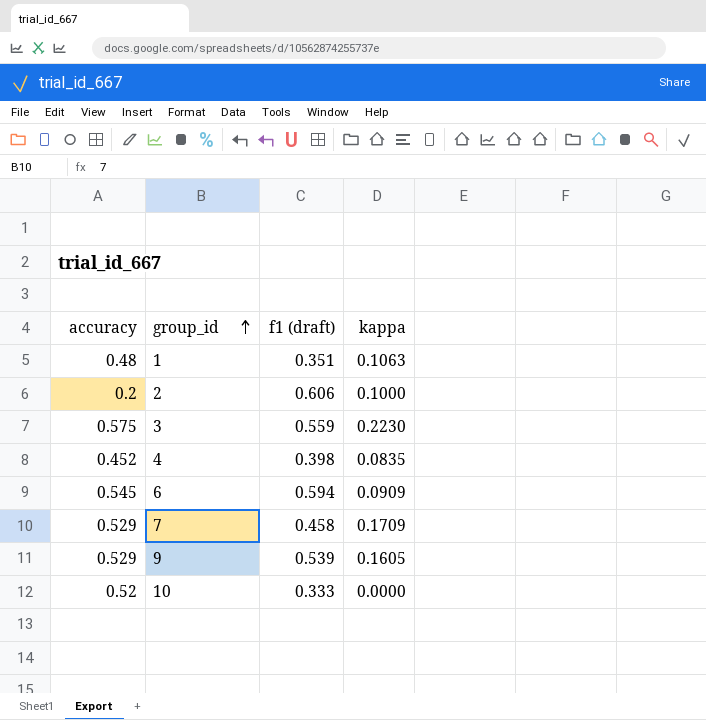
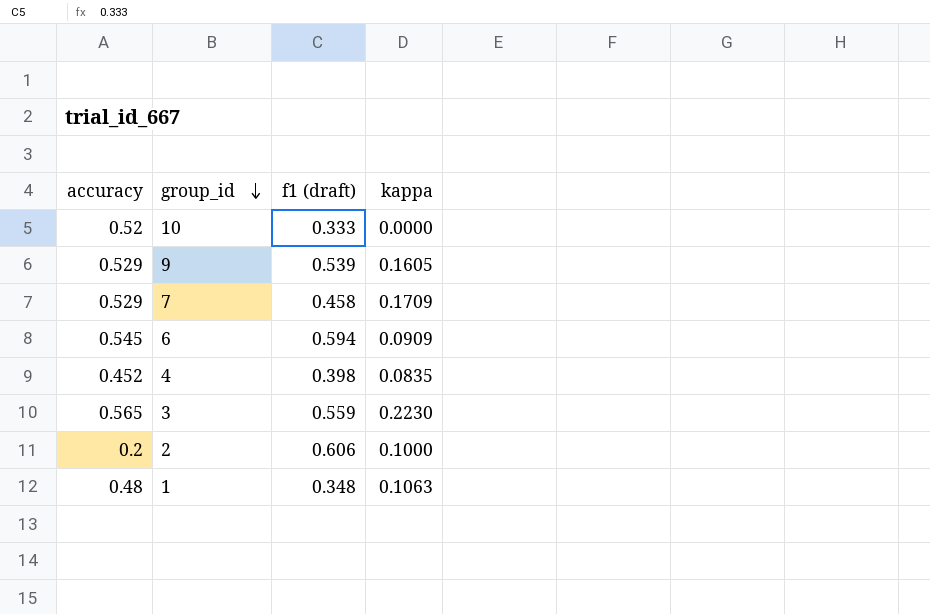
row order: group_id ascending -> group_id descending
3 | accuracy: 0.575 -> 0.565
1 | f1 (draft): 0.351 -> 0.348

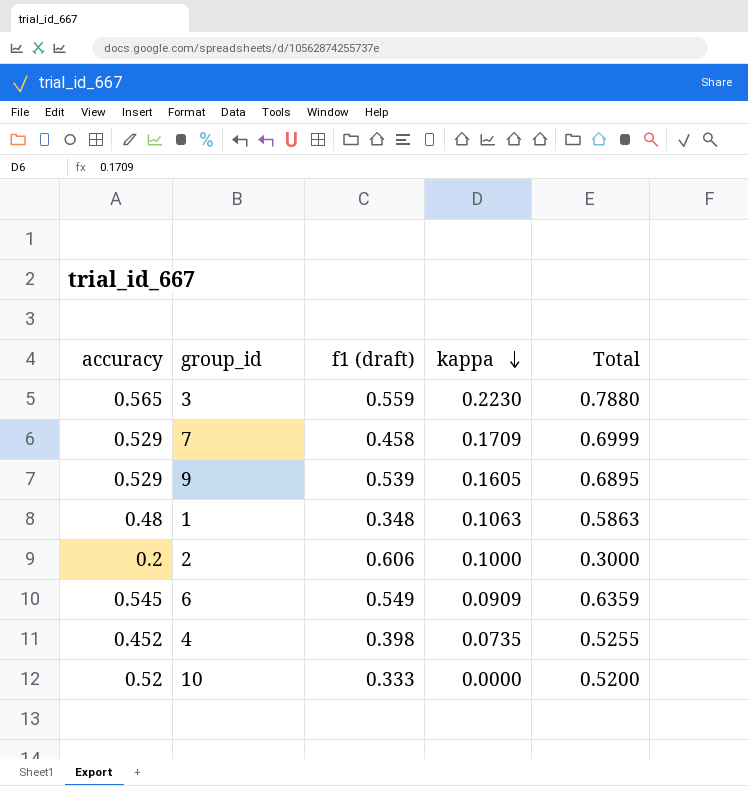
row order: group_id descending -> kappa descending
column Total | formula: none -> [accuracy] + [kappa]
6 | f1 (draft): 0.594 -> 0.549
4 | kappa: 0.0835 -> 0.0735

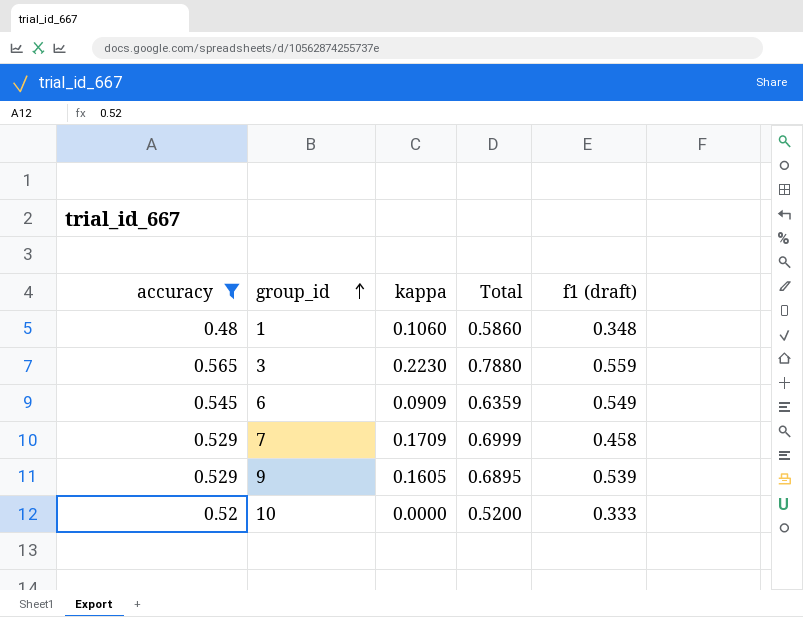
filter: none -> accuracy >= 0.48
row order: kappa descending -> group_id ascending
column f1 (draft) | position: 3 -> 5
1 | kappa: 0.1063 -> 0.1060
1 | Total: 0.5863 -> 0.5860

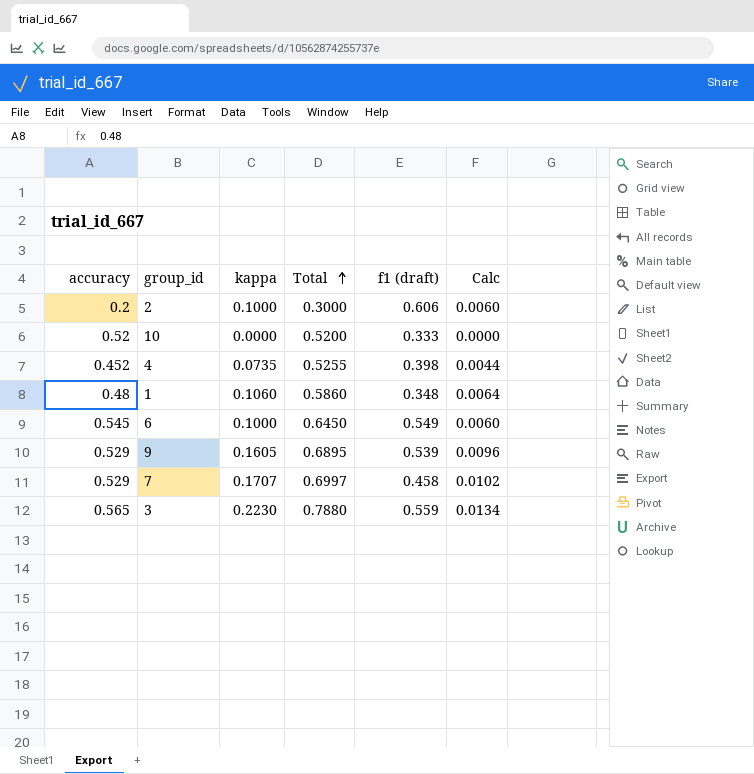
filter: accuracy >= 0.48 -> none
row order: group_id ascending -> Total ascending
column Calc | formula: none -> [kappa] * 0.06
6 | kappa: 0.0909 -> 0.1000
6 | Total: 0.6359 -> 0.6450
7 | kappa: 0.1709 -> 0.1707
7 | Total: 0.6999 -> 0.6997

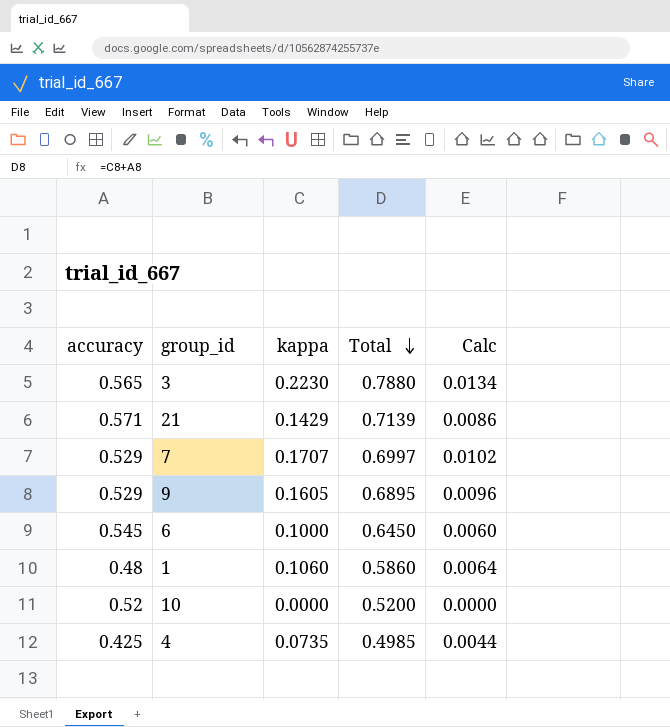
row order: Total ascending -> Total descending
column f1 (draft) | position: 5 -> none
row 2: 0.2 | 0.1000 | 0.3000 | 0.606 | 0.0060 -> none
row 21: none -> 0.571 | 0.1429 | 0.7139 | 0.0086
4 | accuracy: 0.452 -> 0.425
4 | Total: 0.5255 -> 0.4985

